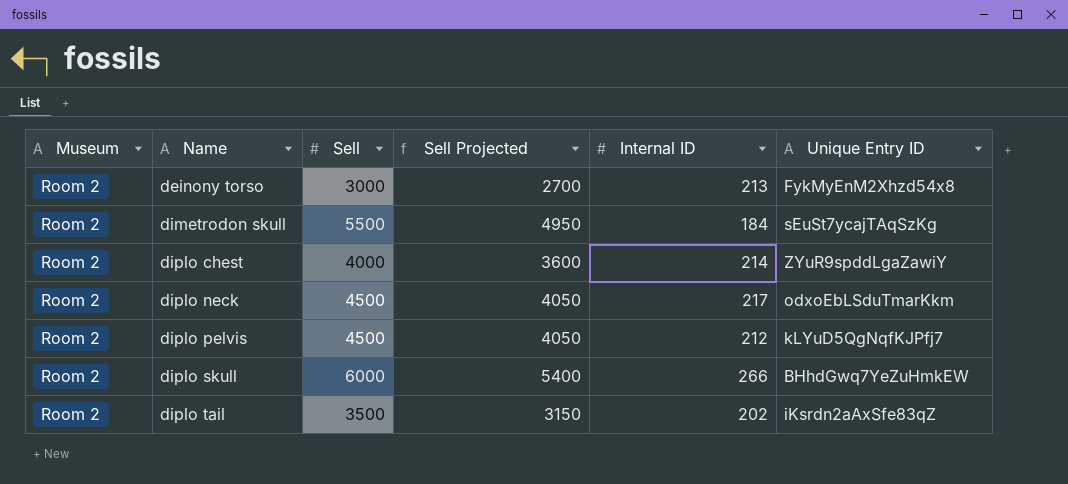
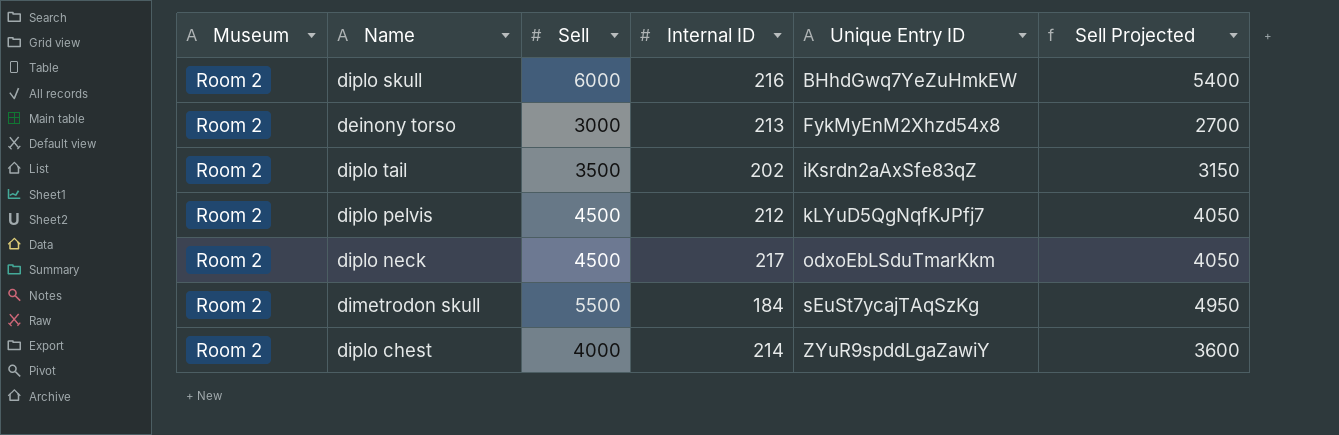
row order: Name ascending -> Unique Entry ID ascending
column Sell Projected | position: 4 -> 6
diplo skull | Internal ID: 266 -> 216

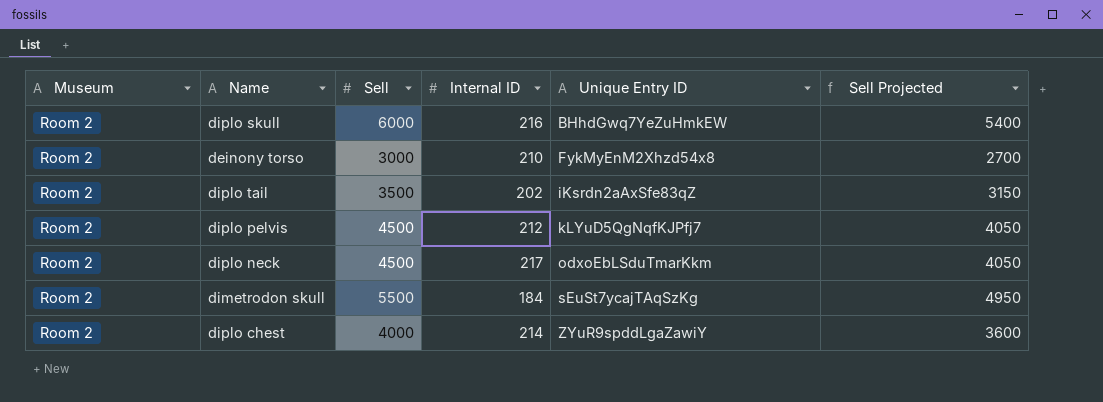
deinony torso | Internal ID: 213 -> 210

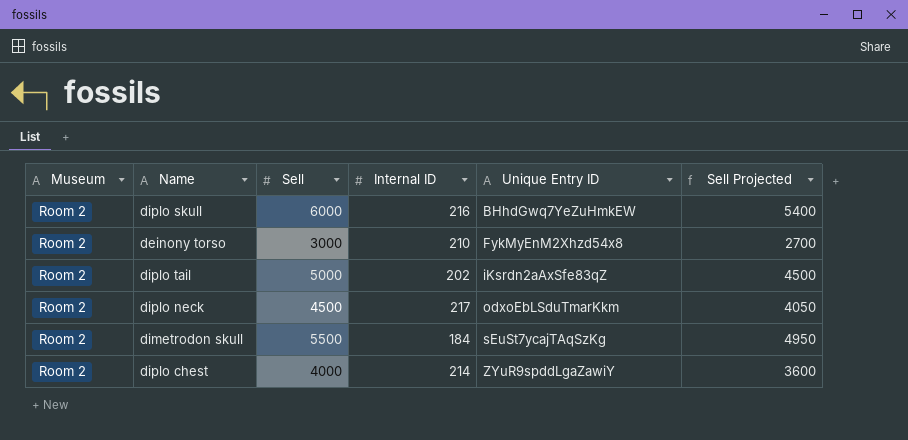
row diplo pelvis: Room 2 | 4500 | 212 | kLYuD5QgNqfKJPfj7 | 4050 -> none
diplo tail | Sell: 3500 -> 5000
diplo tail | Sell Projected: 3150 -> 4500

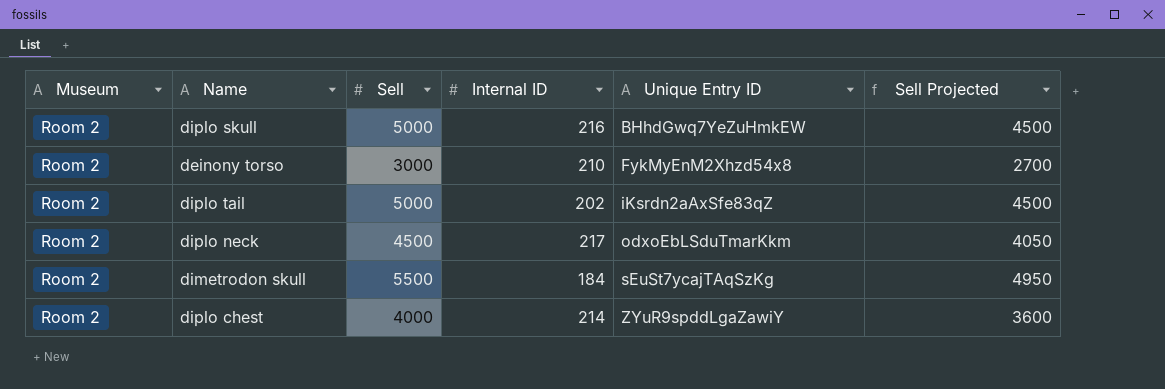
diplo skull | Sell: 6000 -> 5000
diplo skull | Sell Projected: 5400 -> 4500

